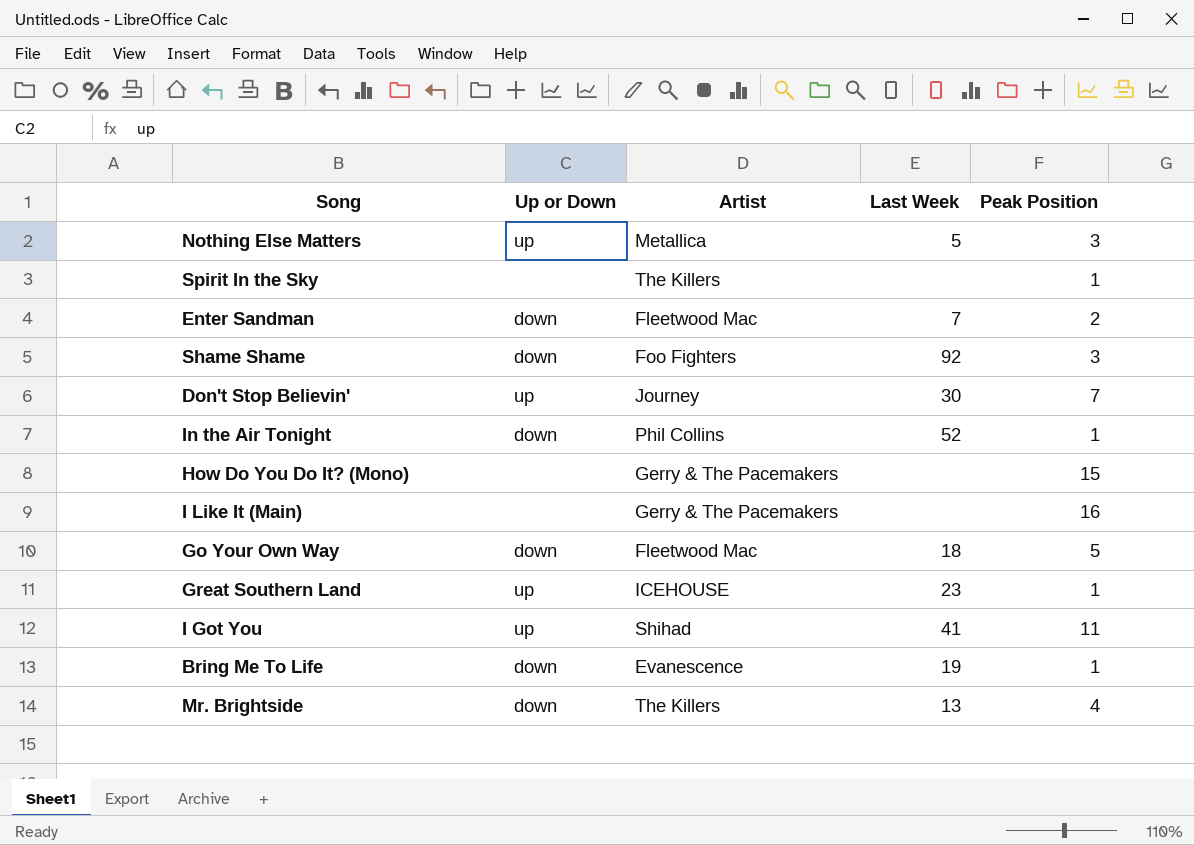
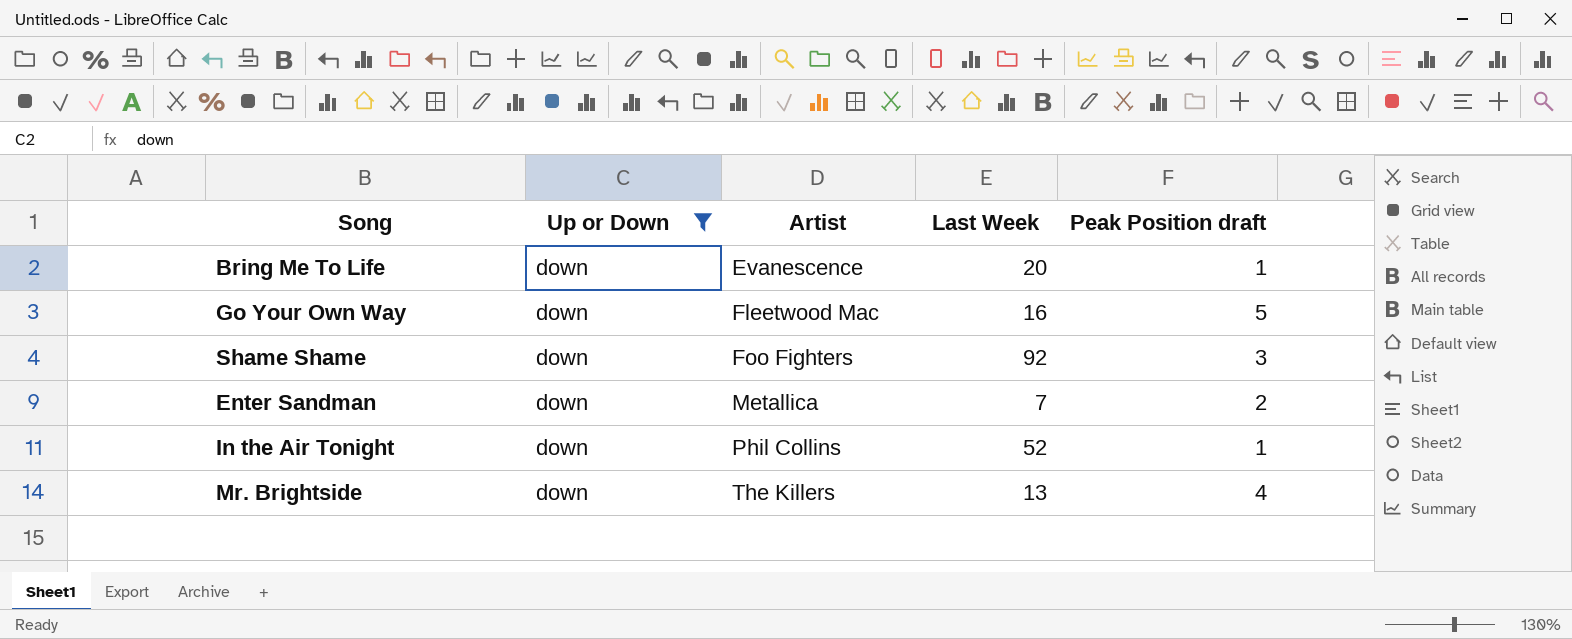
filter: none -> Up or Down = down
row order: none -> Artist ascending
column name: Peak Position -> Peak Position draft
Bring Me To Life | Last Week: 19 -> 20
Go Your Own Way | Last Week: 18 -> 16
Enter Sandman | Artist: Fleetwood Mac -> Metallica

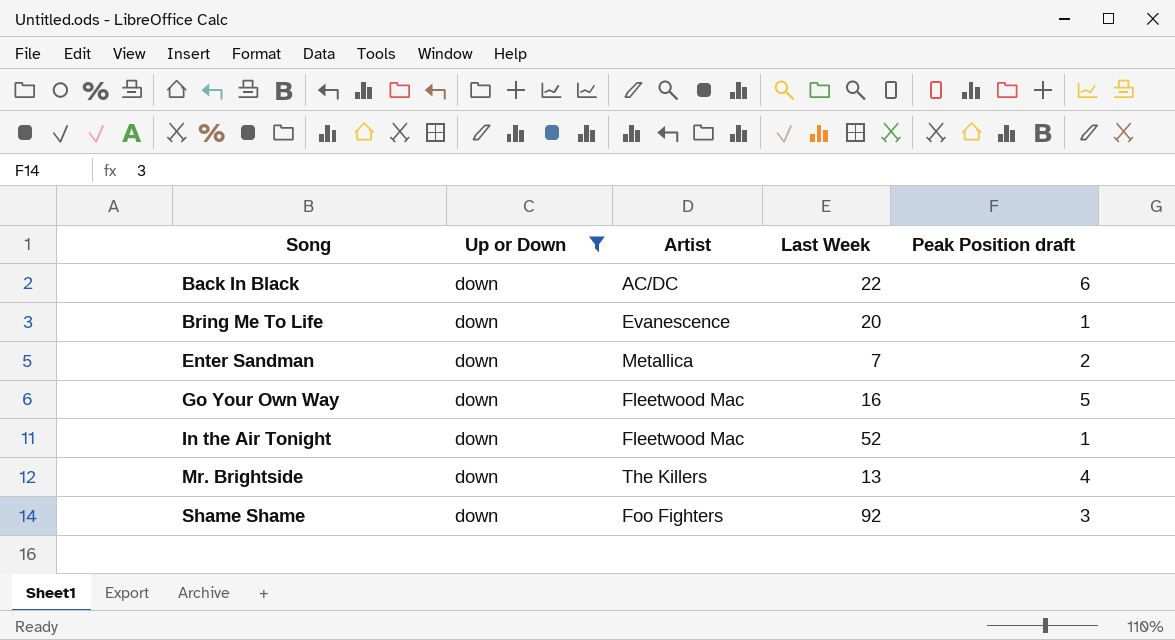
row order: Artist ascending -> Song ascending
row Back In Black: none -> down | AC/DC | 22 | 6
In the Air Tonight | Artist: Phil Collins -> Fleetwood Mac

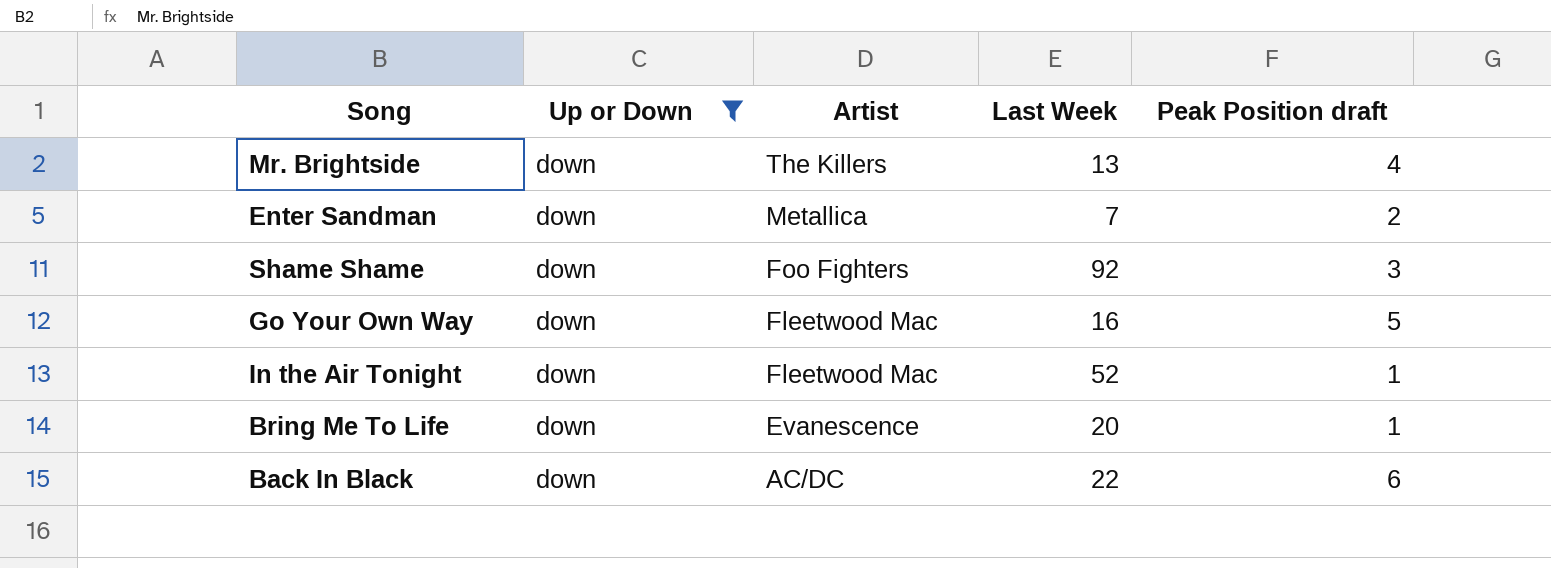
row order: Song ascending -> Artist descending

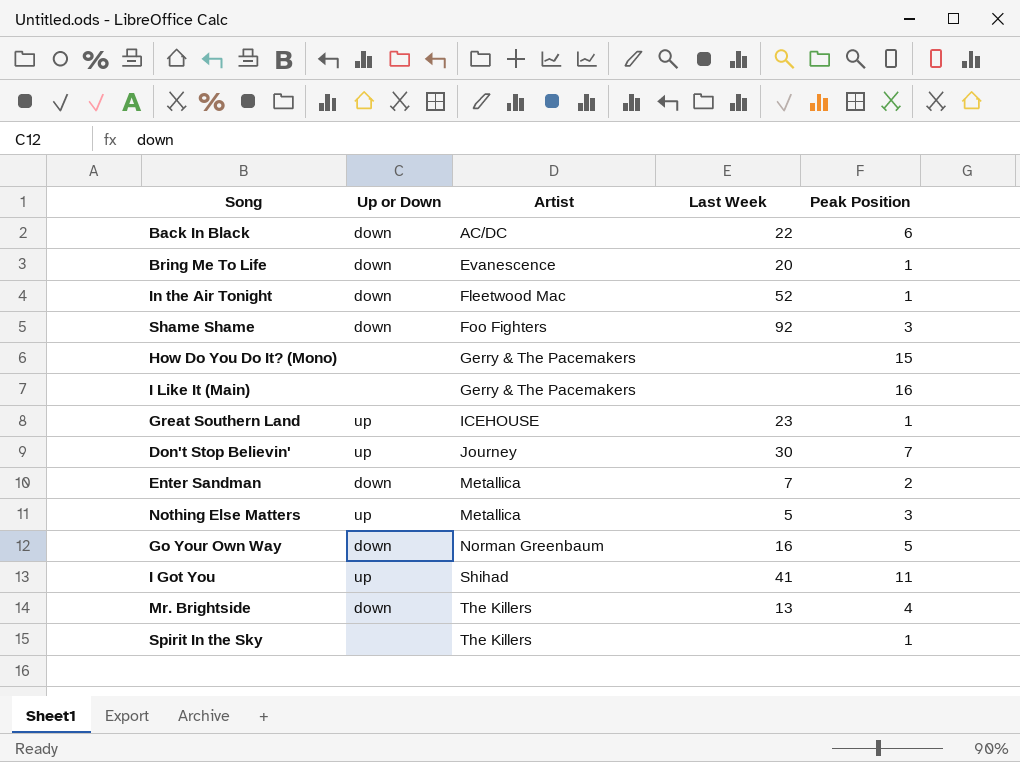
filter: Up or Down = down -> none
row order: Artist descending -> Artist ascending
column name: Peak Position draft -> Peak Position
Go Your Own Way | Artist: Fleetwood Mac -> Norman Greenbaum

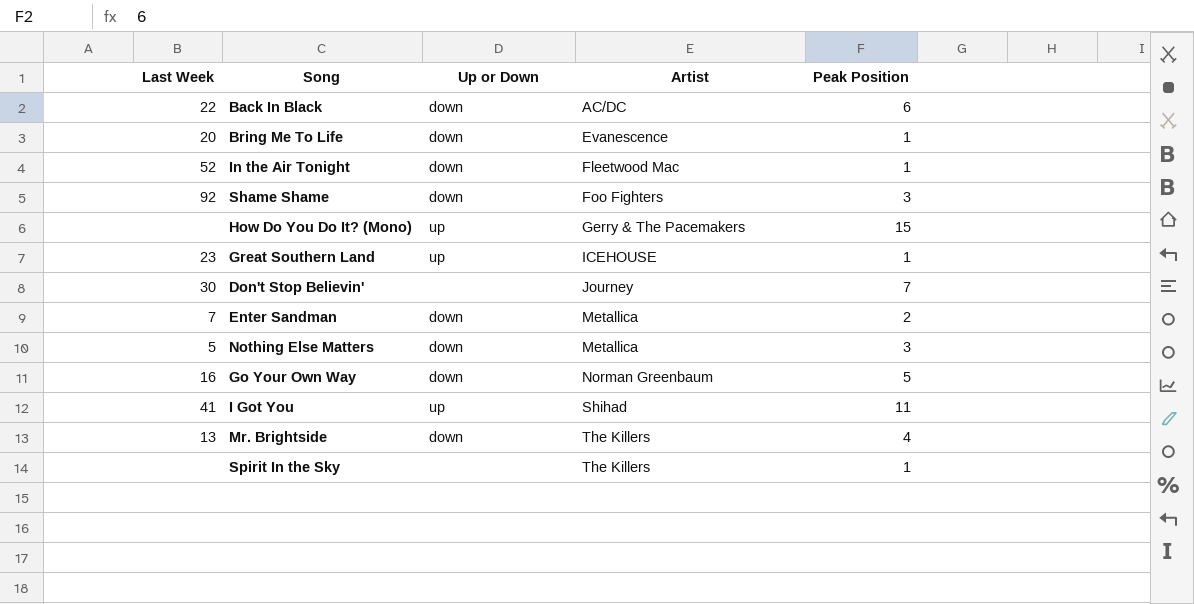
column Last Week | position: 4 -> 1
row I Like It (Main): none | Gerry & The Pacemakers | none | 16 -> none
How Do You Do It? (Mono) | Up or Down: none -> up
Don't Stop Believin' | Up or Down: up -> none
Nothing Else Matters | Up or Down: up -> down

